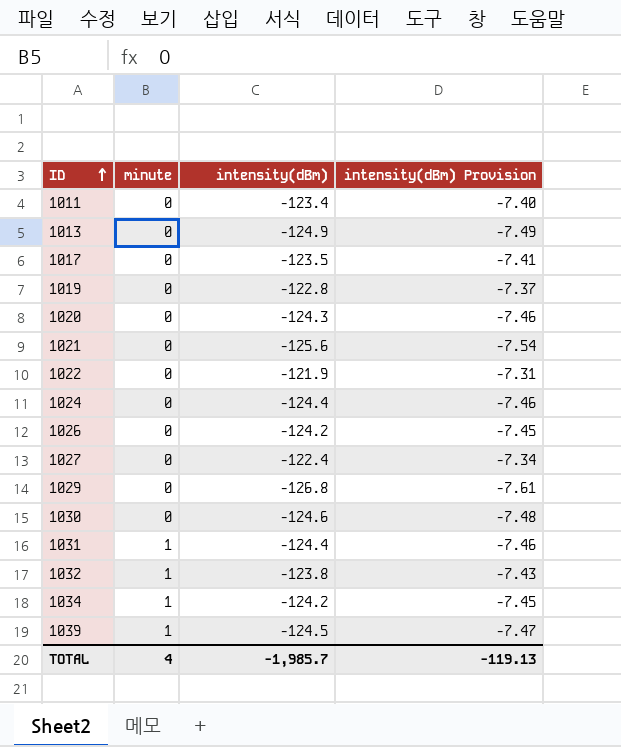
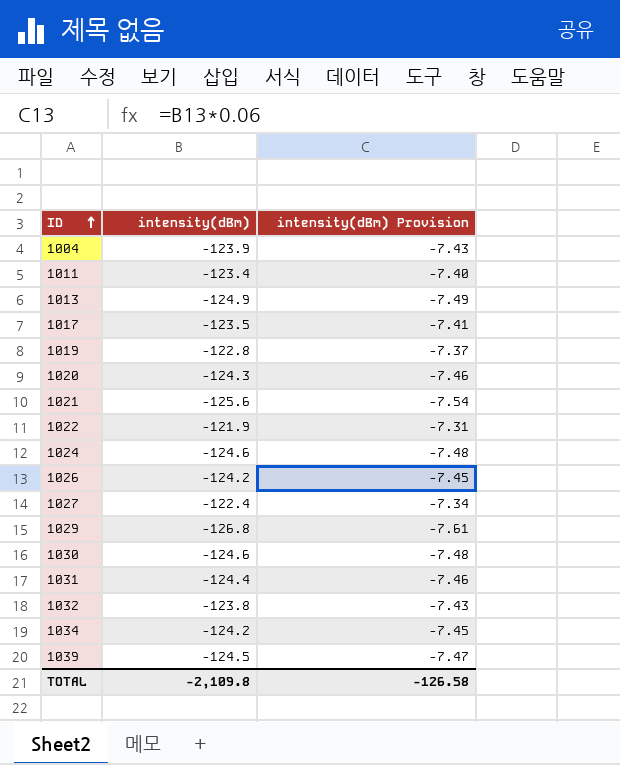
column minute | position: 2 -> none
row 1004: none -> -123.9 | -7.43
1024 | intensity(dBm): -124.4 -> -124.6
1024 | intensity(dBm) Provision: -7.46 -> -7.48
TOTAL | intensity(dBm): -1,985.7 -> -2,109.8
TOTAL | intensity(dBm) Provision: -119.13 -> -126.58

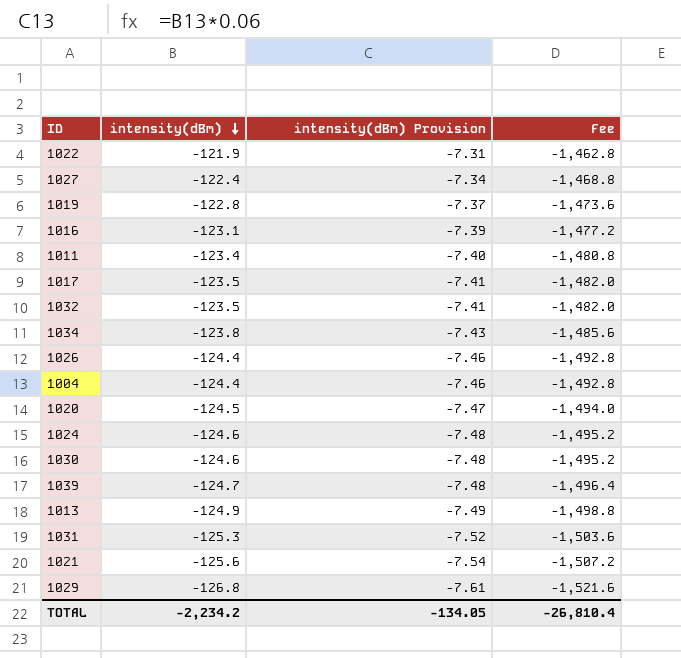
row order: ID ascending -> intensity(dBm) descending
column Fee | formula: none -> [intensity(dBm)] * 12
row 1016: none -> -123.1 | -7.39 | -1,477.2
1032 | intensity(dBm): -123.8 -> -123.5
1032 | intensity(dBm) Provision: -7.43 -> -7.41
1034 | intensity(dBm): -124.2 -> -123.8
1034 | intensity(dBm) Provision: -7.45 -> -7.43
1026 | intensity(dBm): -124.2 -> -124.4
1026 | intensity(dBm) Provision: -7.45 -> -7.46
1004 | intensity(dBm): -123.9 -> -124.4
1004 | intensity(dBm) Provision: -7.43 -> -7.46
1020 | intensity(dBm): -124.3 -> -124.5
1020 | intensity(dBm) Provision: -7.46 -> -7.47
1039 | intensity(dBm): -124.5 -> -124.7
1039 | intensity(dBm) Provision: -7.47 -> -7.48
1031 | intensity(dBm): -124.4 -> -125.3
1031 | intensity(dBm) Provision: -7.46 -> -7.52
TOTAL | intensity(dBm): -2,109.8 -> -2,234.2
TOTAL | intensity(dBm) Provision: -126.58 -> -134.05

